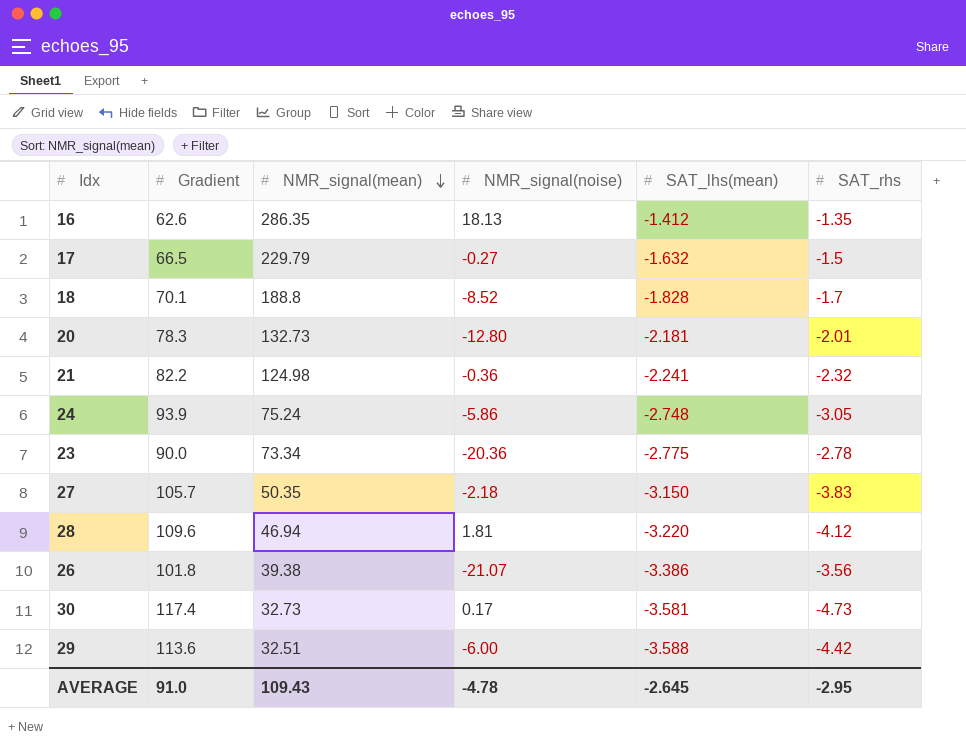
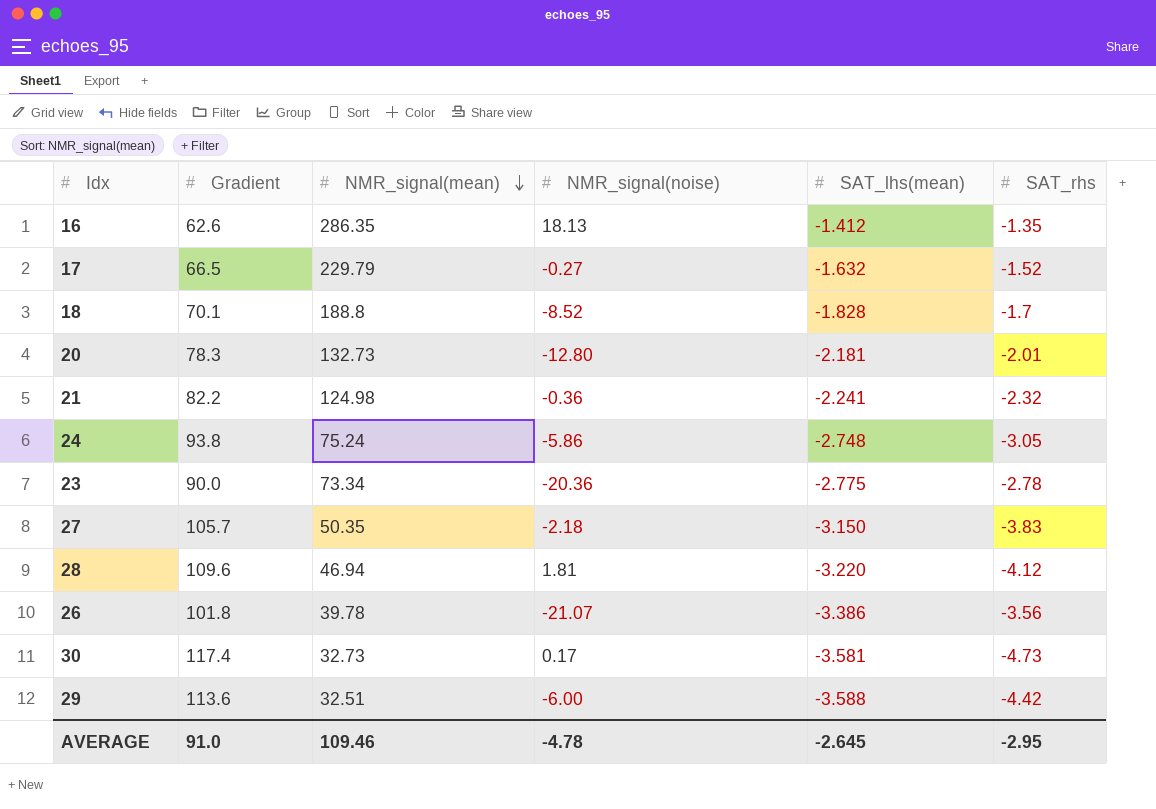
17 | SAT_rhs: -1.5 -> -1.52
24 | Gradient: 93.9 -> 93.8
26 | NMR_signal(mean): 39.38 -> 39.78
AVERAGE | NMR_signal(mean): 109.43 -> 109.46

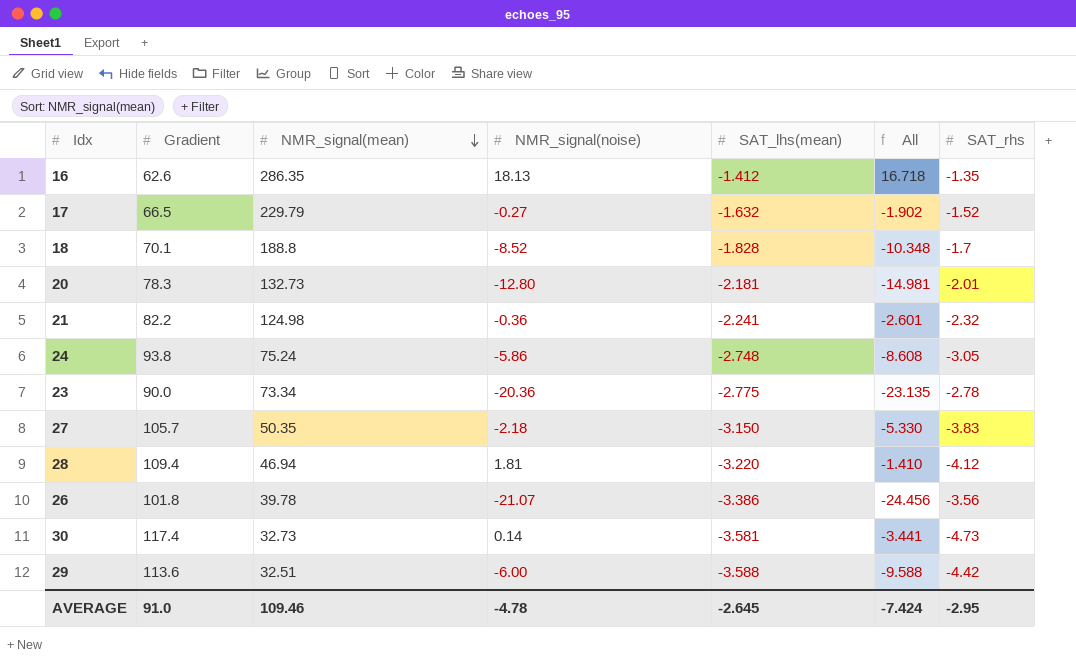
column All | formula: none -> [NMR_signal(noise)] + [SAT_lhs(mean)]
28 | Gradient: 109.6 -> 109.4
30 | NMR_signal(noise): 0.17 -> 0.14

